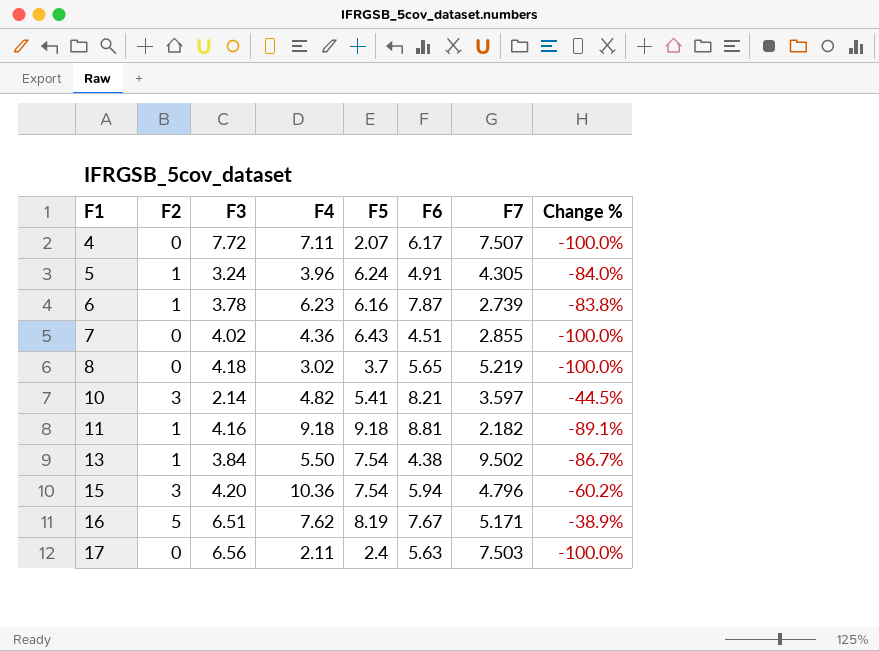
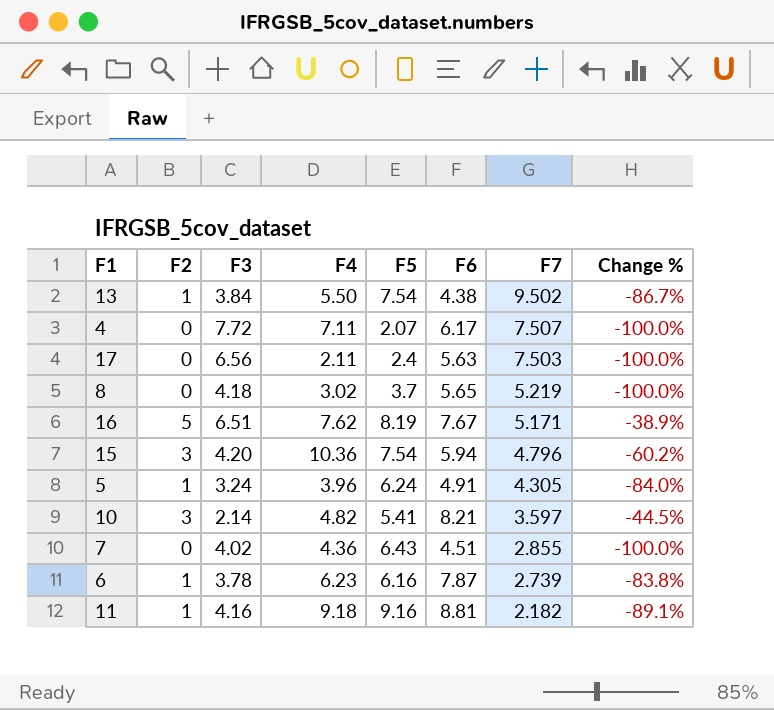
row order: F1 ascending -> F7 descending
11 | F5: 9.18 -> 9.16

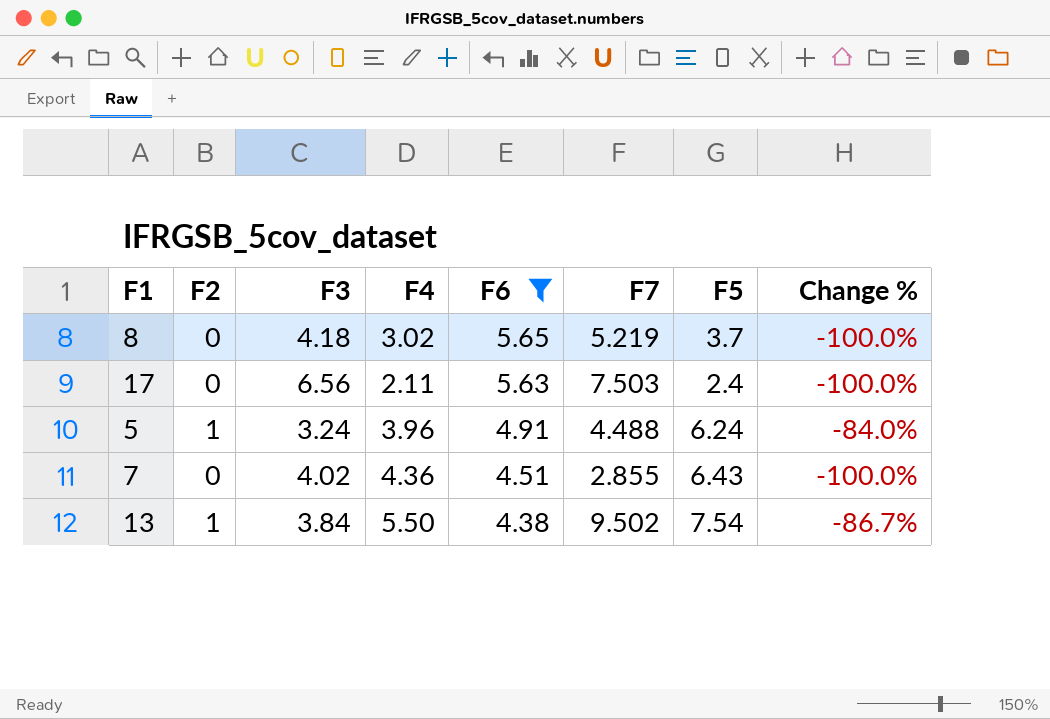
filter: none -> F6 <= 5.65
row order: F7 descending -> F6 descending
column F5 | position: 5 -> 7
5 | F7: 4.305 -> 4.488

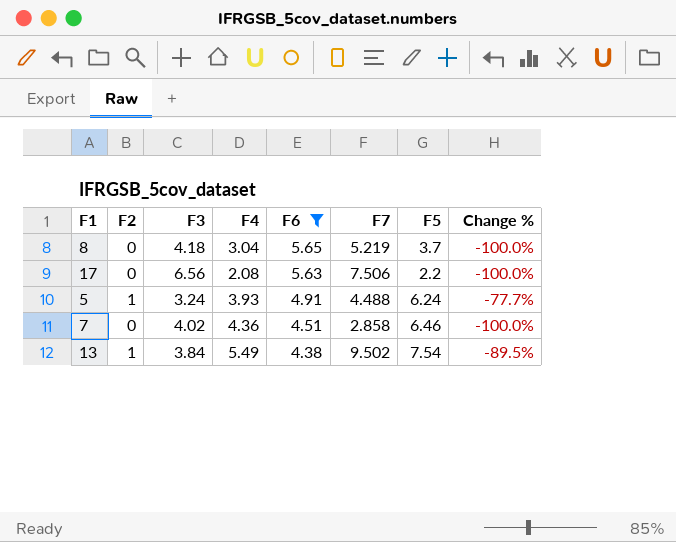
column Change % | formula: ([F2] - [F5]) / [F5] -> ([F2] - [F7]) / [F7]
8 | F4: 3.02 -> 3.04
17 | F4: 2.11 -> 2.08
17 | F7: 7.503 -> 7.506
17 | F5: 2.4 -> 2.2
5 | F4: 3.96 -> 3.93
7 | F7: 2.855 -> 2.858
7 | F5: 6.43 -> 6.46
13 | F4: 5.50 -> 5.49

